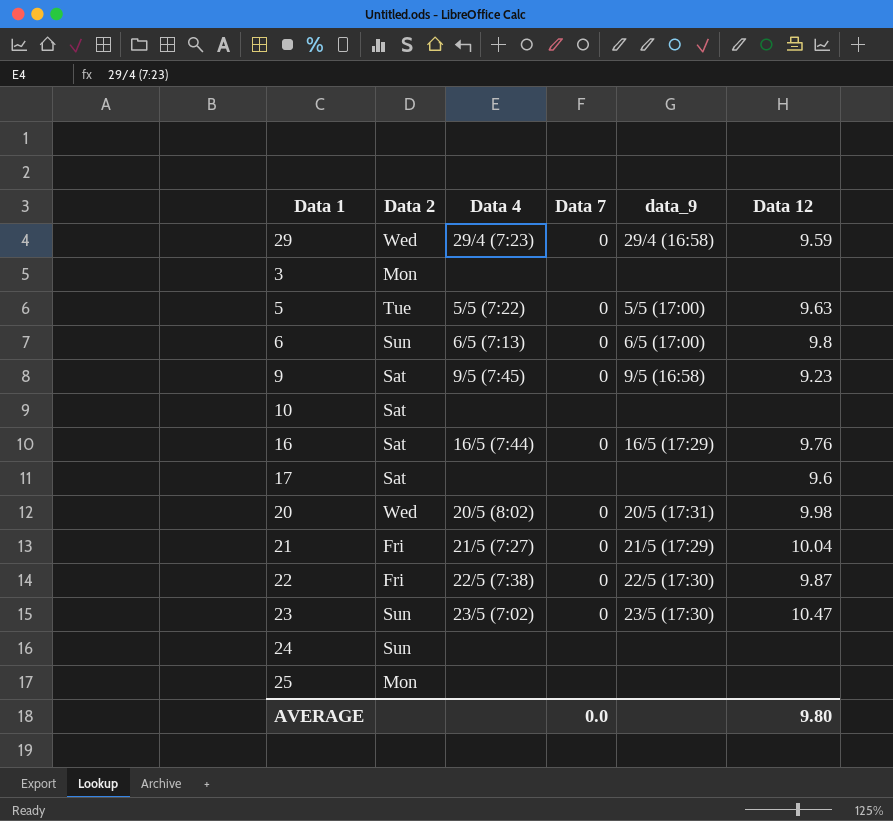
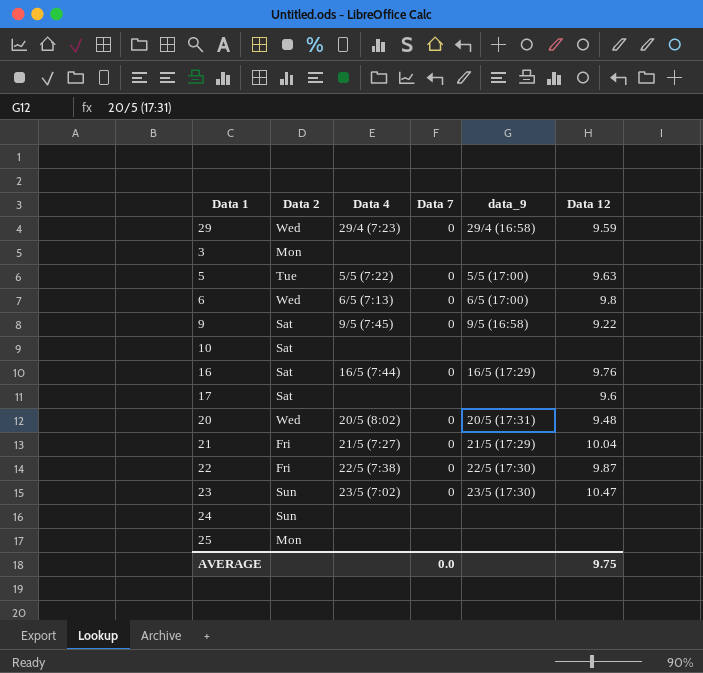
6 | Data 2: Sun -> Wed
9 | Data 12: 9.23 -> 9.22
20 | Data 12: 9.98 -> 9.48
AVERAGE | Data 12: 9.80 -> 9.75

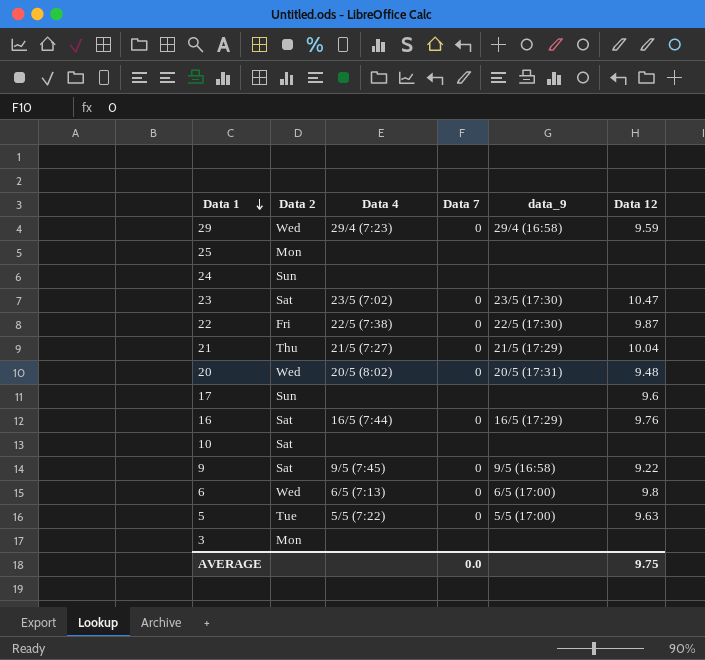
row order: none -> Data 1 descending
23 | Data 2: Sun -> Sat
21 | Data 2: Fri -> Thu
17 | Data 2: Sat -> Sun

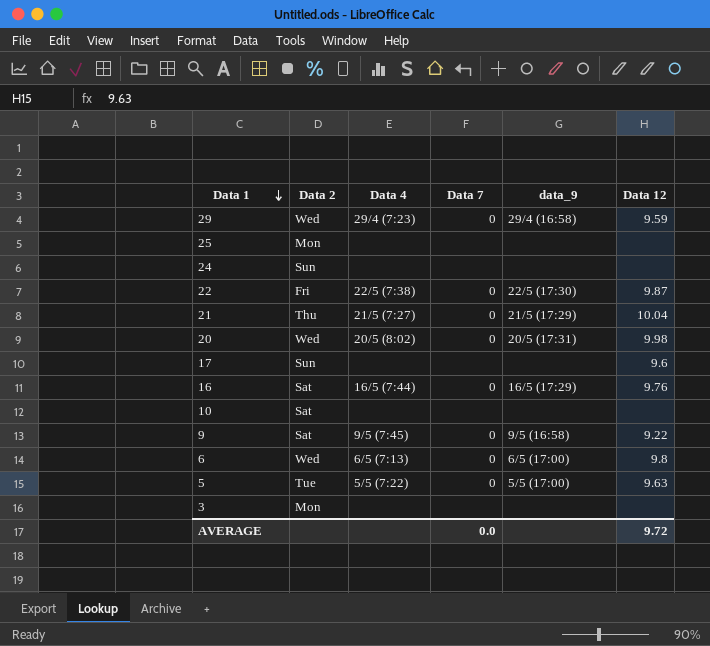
row 23: Sat | 23/5 (7:02) | 0 | 23/5 (17:30) | 10.47 -> none
20 | Data 12: 9.48 -> 9.98
AVERAGE | Data 12: 9.75 -> 9.72

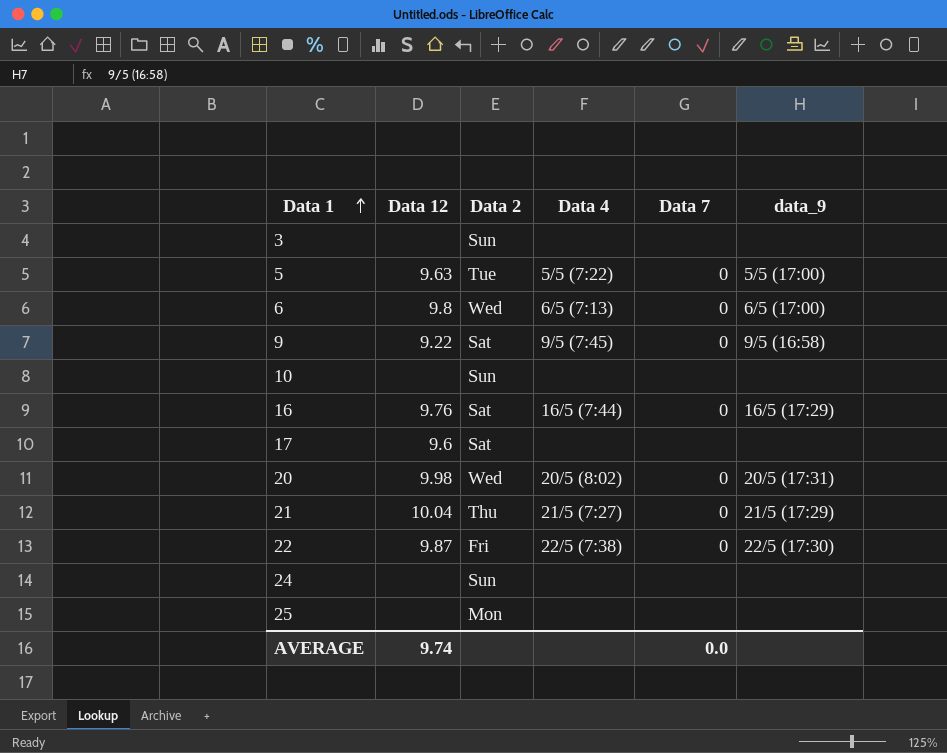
row order: Data 1 descending -> Data 1 ascending
column Data 12 | position: 6 -> 2
row 29: Wed | 29/4 (7:23) | 0 | 29/4 (16:58) | 9.59 -> none
3 | Data 2: Mon -> Sun
10 | Data 2: Sat -> Sun
17 | Data 2: Sun -> Sat
AVERAGE | Data 12: 9.72 -> 9.74

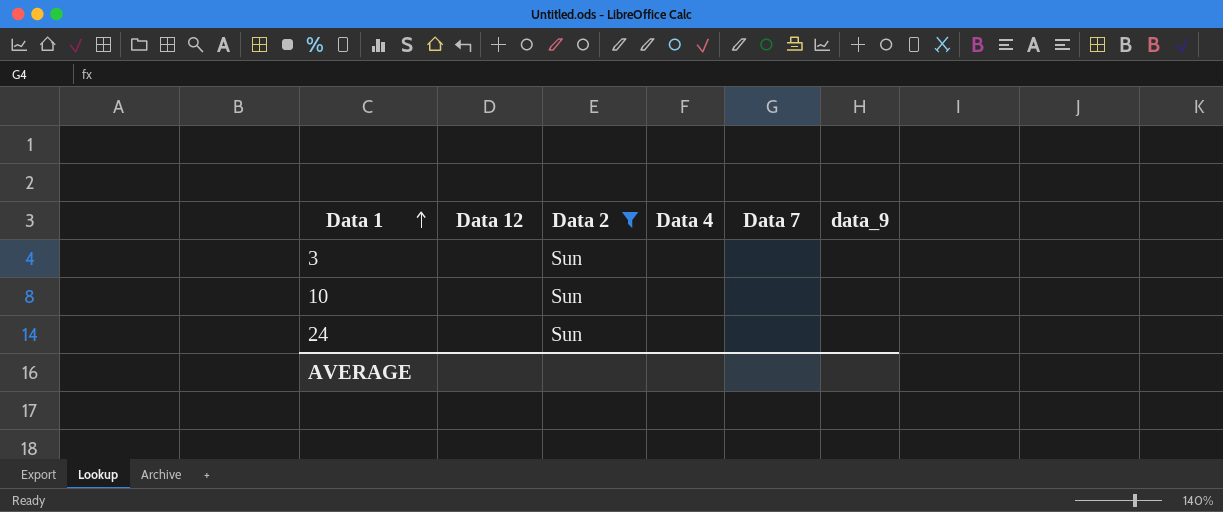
filter: none -> Data 2 = Sun
AVERAGE | Data 12: 9.74 -> none
AVERAGE | Data 7: 0.0 -> none

